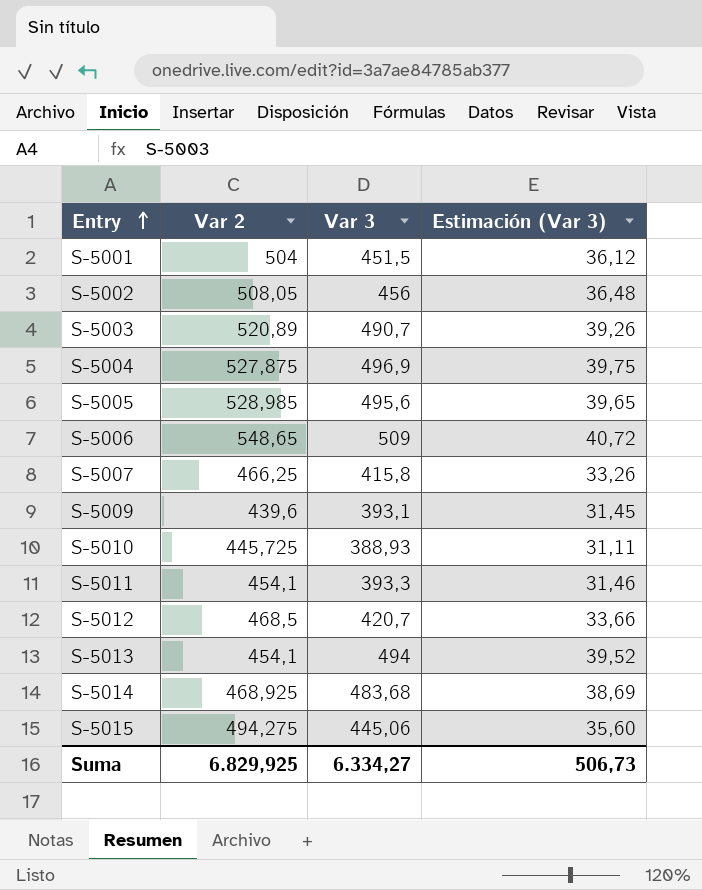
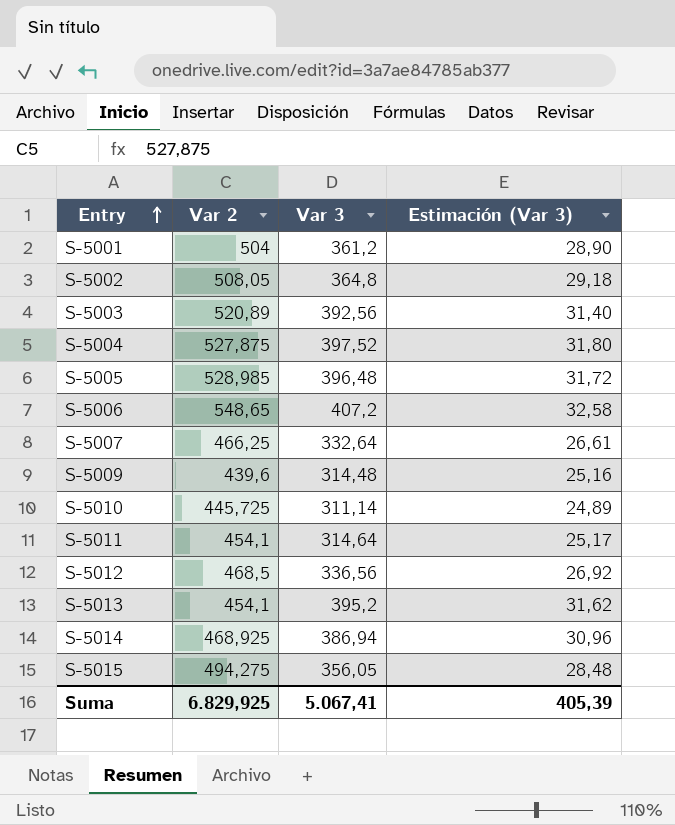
S-5001 | Var 3: 451,5 -> 361,2
S-5001 | Estimación (Var 3): 36,12 -> 28,90
S-5002 | Var 3: 456 -> 364,8
S-5002 | Estimación (Var 3): 36,48 -> 29,18
S-5003 | Var 3: 490,7 -> 392,56
S-5003 | Estimación (Var 3): 39,26 -> 31,40
S-5004 | Var 3: 496,9 -> 397,52
S-5004 | Estimación (Var 3): 39,75 -> 31,80
S-5005 | Var 3: 495,6 -> 396,48
S-5005 | Estimación (Var 3): 39,65 -> 31,72
S-5006 | Var 3: 509 -> 407,2
S-5006 | Estimación (Var 3): 40,72 -> 32,58
S-5007 | Var 3: 415,8 -> 332,64
S-5007 | Estimación (Var 3): 33,26 -> 26,61
S-5009 | Var 3: 393,1 -> 314,48
S-5009 | Estimación (Var 3): 31,45 -> 25,16
S-5010 | Var 3: 388,93 -> 311,14
S-5010 | Estimación (Var 3): 31,11 -> 24,89
S-5011 | Var 3: 393,3 -> 314,64
S-5011 | Estimación (Var 3): 31,46 -> 25,17
S-5012 | Var 3: 420,7 -> 336,56
S-5012 | Estimación (Var 3): 33,66 -> 26,92
S-5013 | Var 3: 494 -> 395,2
S-5013 | Estimación (Var 3): 39,52 -> 31,62
S-5014 | Var 3: 483,68 -> 386,94
S-5014 | Estimación (Var 3): 38,69 -> 30,96
S-5015 | Var 3: 445,06 -> 356,05
S-5015 | Estimación (Var 3): 35,60 -> 28,48
Suma | Var 3: 6.334,27 -> 5.067,41
Suma | Estimación (Var 3): 506,73 -> 405,39

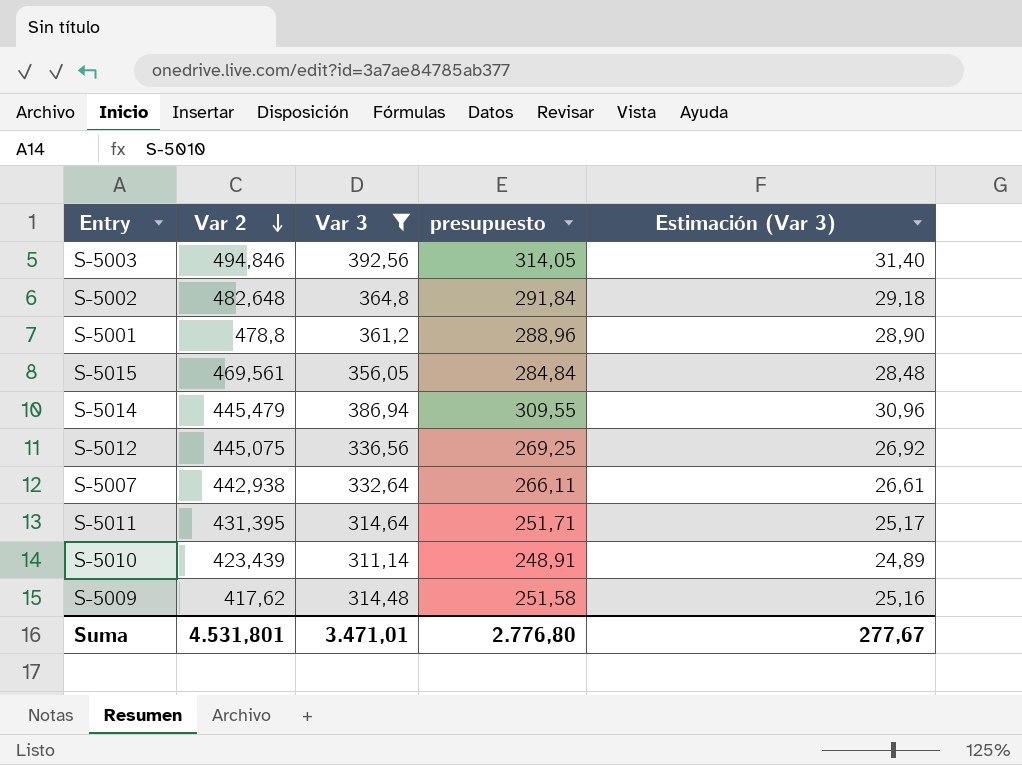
filter: none -> Var 3 <= 392,56
row order: Entry ascending -> Var 2 descending
column presupuesto | formula: none -> [Var 3] * 0,8
S-5003 | Var 2: 520,89 -> 494,846
S-5002 | Var 2: 508,05 -> 482,648
S-5001 | Var 2: 504 -> 478,8
S-5015 | Var 2: 494,275 -> 469,561
S-5014 | Var 2: 468,925 -> 445,479
S-5012 | Var 2: 468,5 -> 445,075
S-5007 | Var 2: 466,25 -> 442,938
S-5011 | Var 2: 454,1 -> 431,395
S-5010 | Var 2: 445,725 -> 423,439
S-5009 | Var 2: 439,6 -> 417,62
Suma | Var 2: 6.829,925 -> 4.531,801
Suma | Var 3: 5.067,41 -> 3.471,01
Suma | Estimación (Var 3): 405,39 -> 277,67

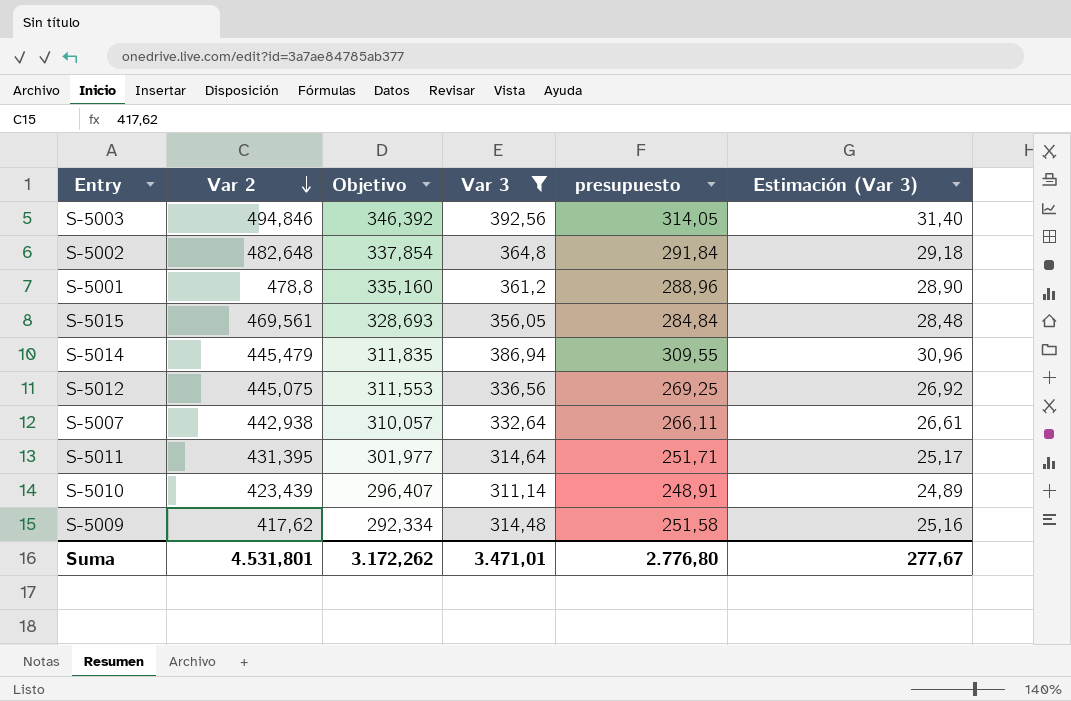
column Objetivo | formula: none -> [Var 2] * 0,7

